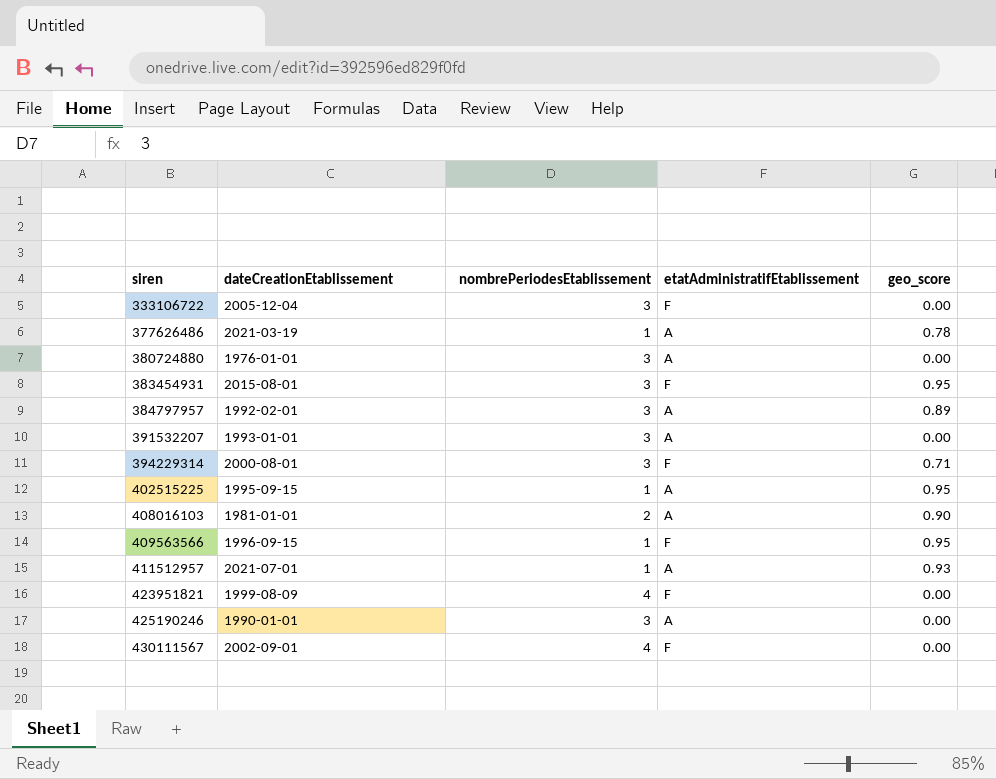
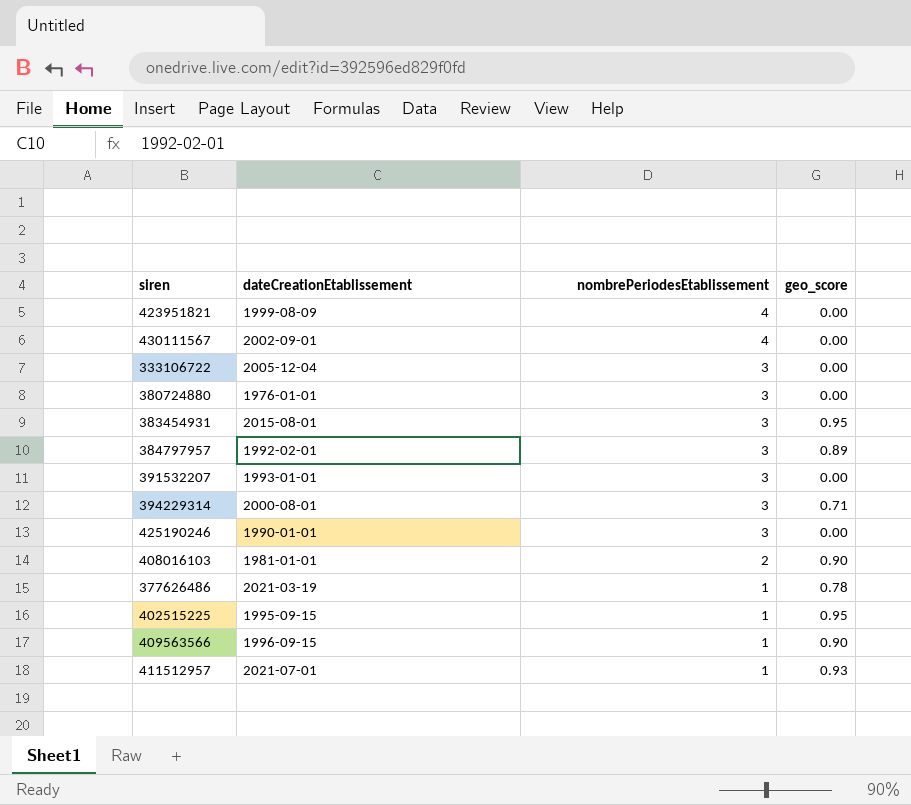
row order: siren ascending -> nombrePeriodesEtablissement descending
column etatAdministratifEtablissement | position: 4 -> none
409563566 | geo_score: 0.95 -> 0.90

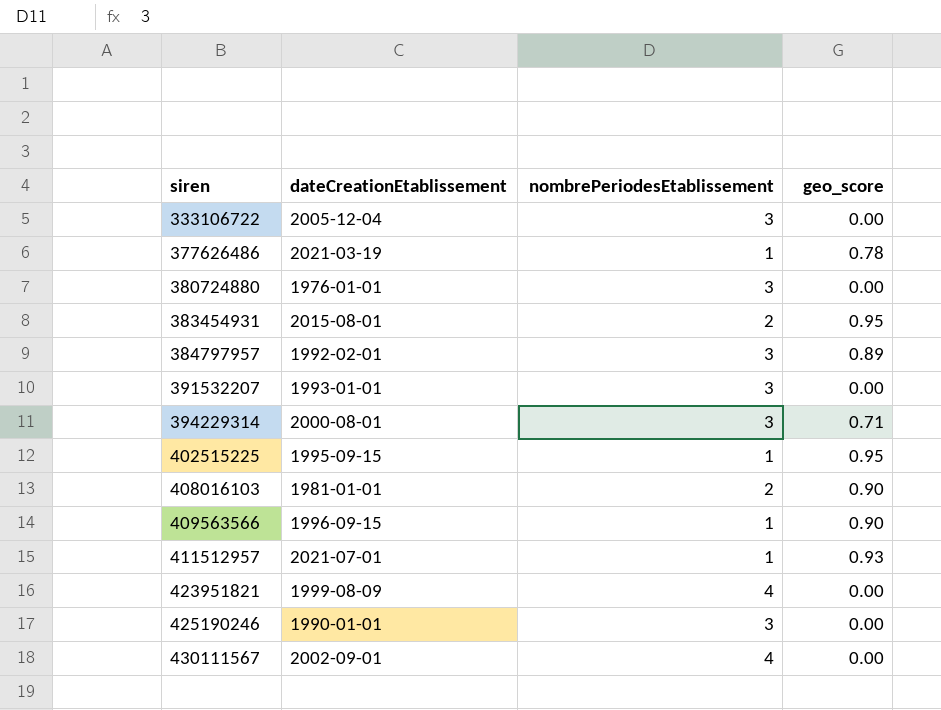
row order: nombrePeriodesEtablissement descending -> siren ascending
383454931 | nombrePeriodesEtablissement: 3 -> 2

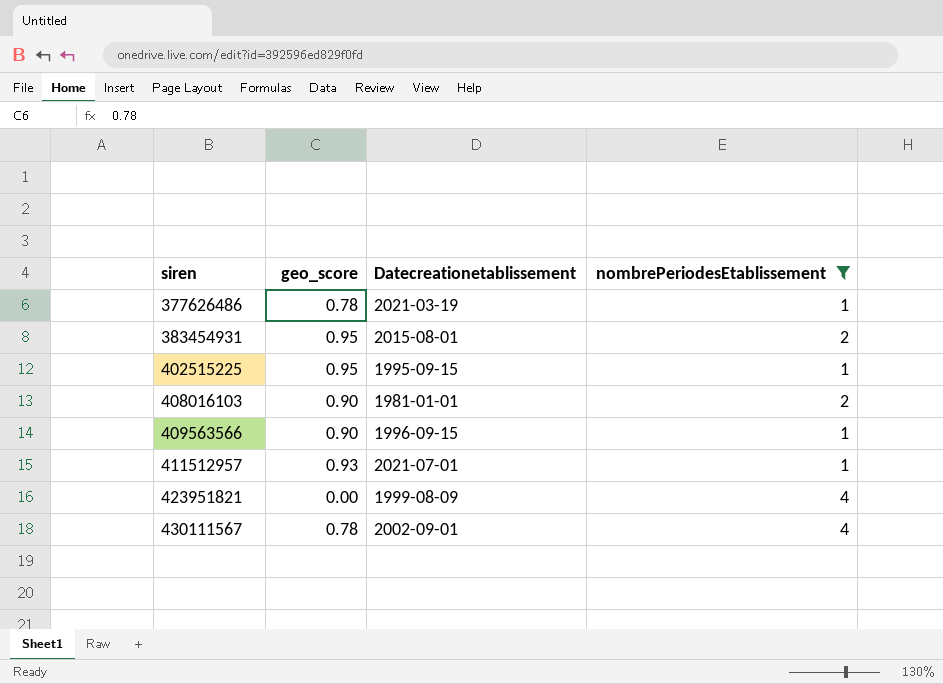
filter: none -> nombrePeriodesEtablissement != 3
column geo_score | position: 4 -> 2
column name: dateCreationEtablissement -> Datecreationetablissement
430111567 | geo_score: 0.00 -> 0.78

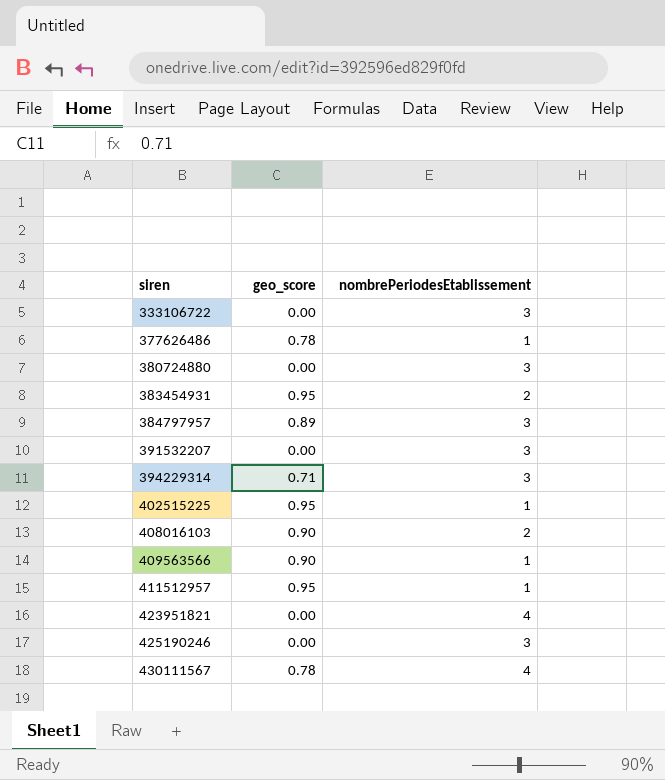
filter: nombrePeriodesEtablissement != 3 -> none
column Datecreationetablissement | position: 3 -> none
411512957 | geo_score: 0.93 -> 0.95

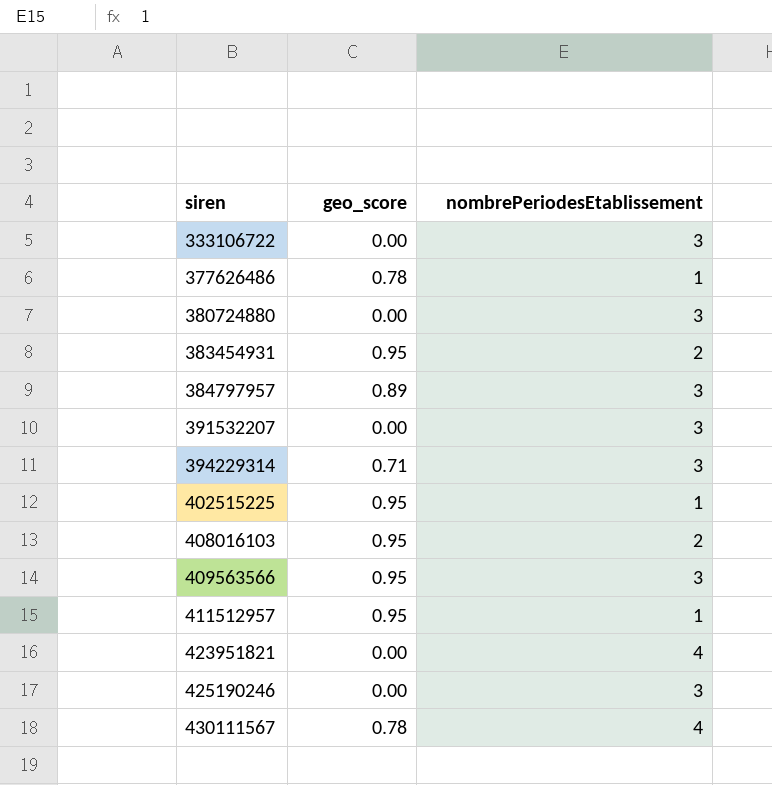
408016103 | geo_score: 0.90 -> 0.95
409563566 | geo_score: 0.90 -> 0.95
409563566 | nombrePeriodesEtablissement: 1 -> 3

